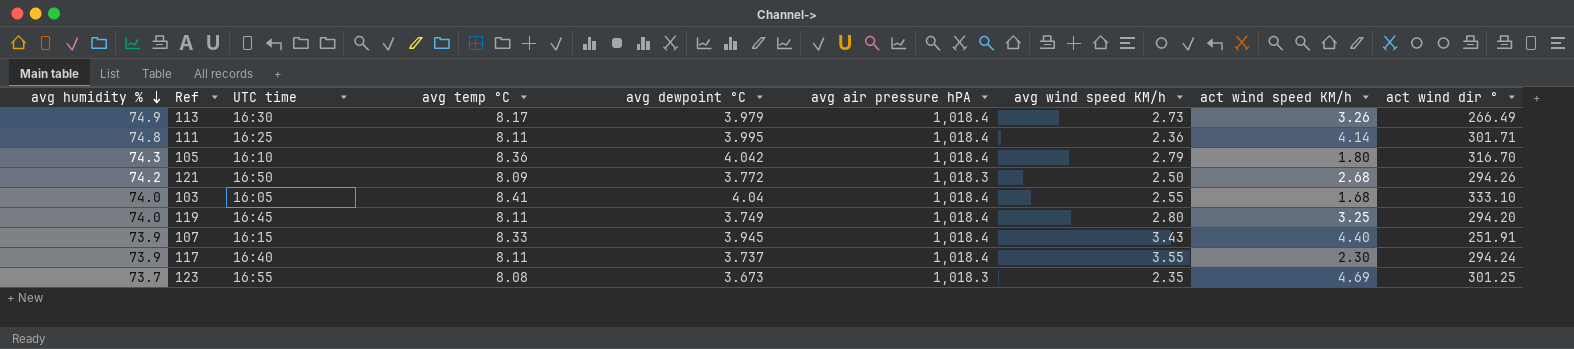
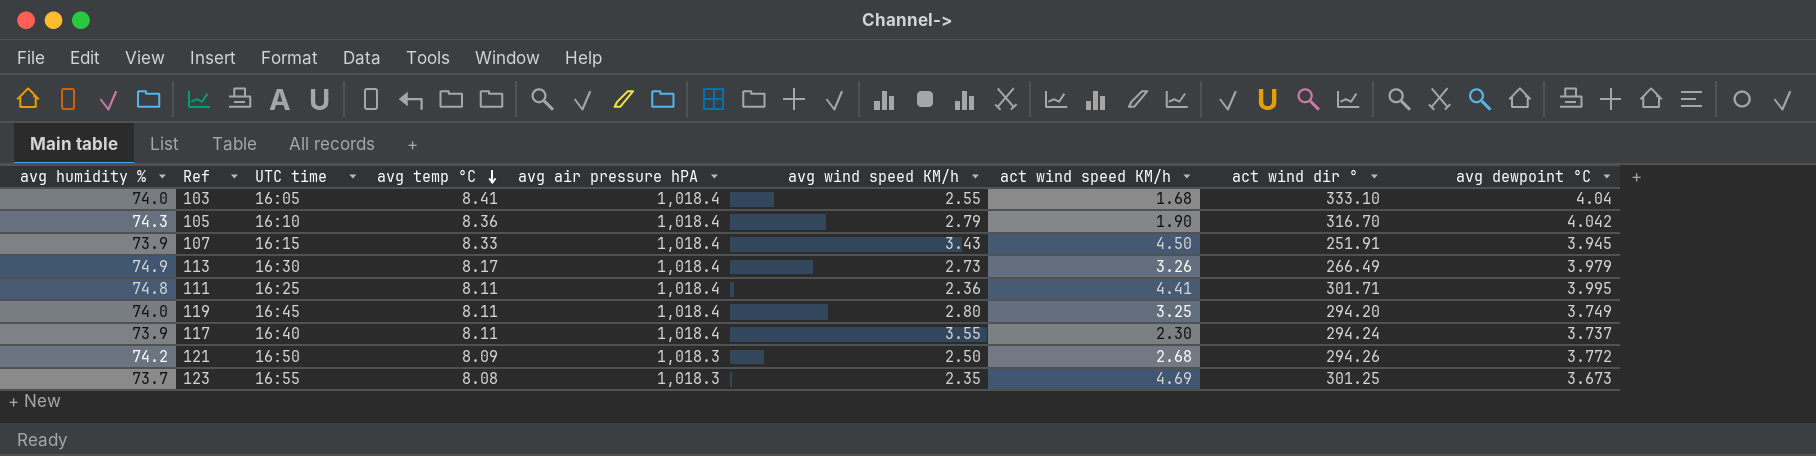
row order: avg humidity % descending -> avg temp °C descending
column avg dewpoint °C | position: 5 -> 9
105 | act wind speed KM/h: 1.80 -> 1.90
107 | act wind speed KM/h: 4.40 -> 4.50
111 | act wind speed KM/h: 4.14 -> 4.41

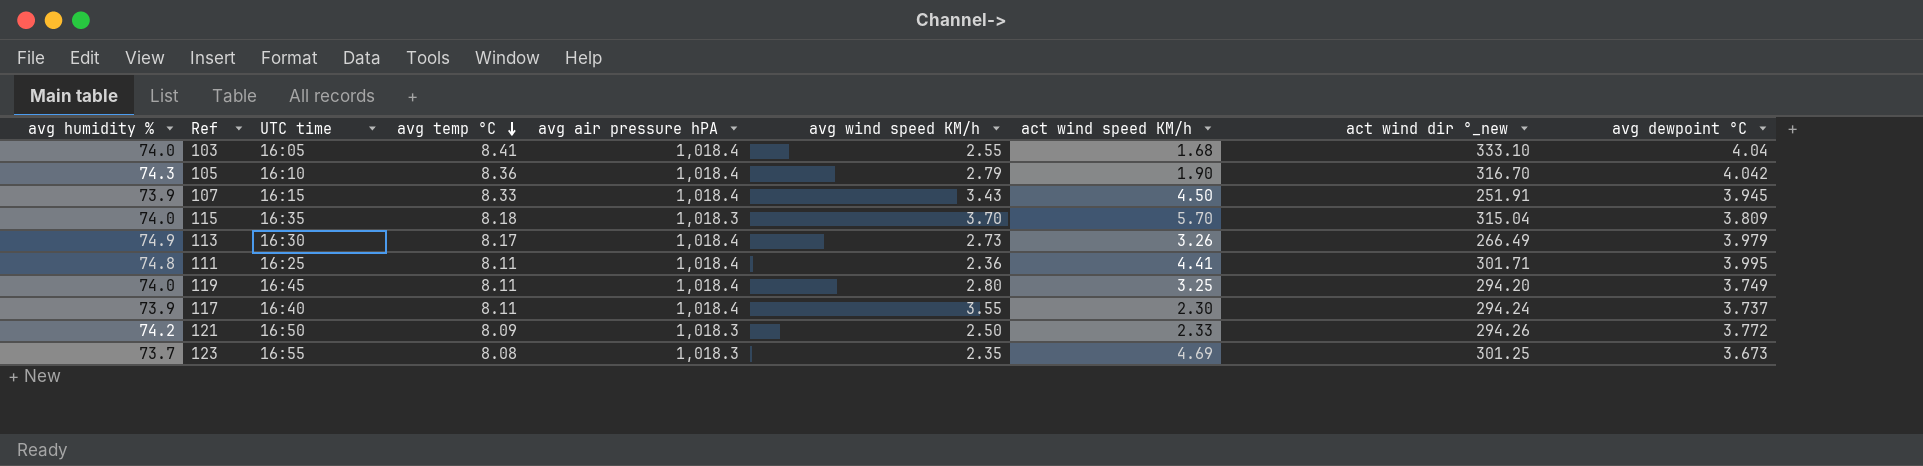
column name: act wind dir ° -> act wind dir °_new
row 115: none -> 74.0 | 16:35 | 8.18 | 1,018.3 | 3.70 | 5.70 | 315.04 | 3.809
121 | act wind speed KM/h: 2.68 -> 2.33

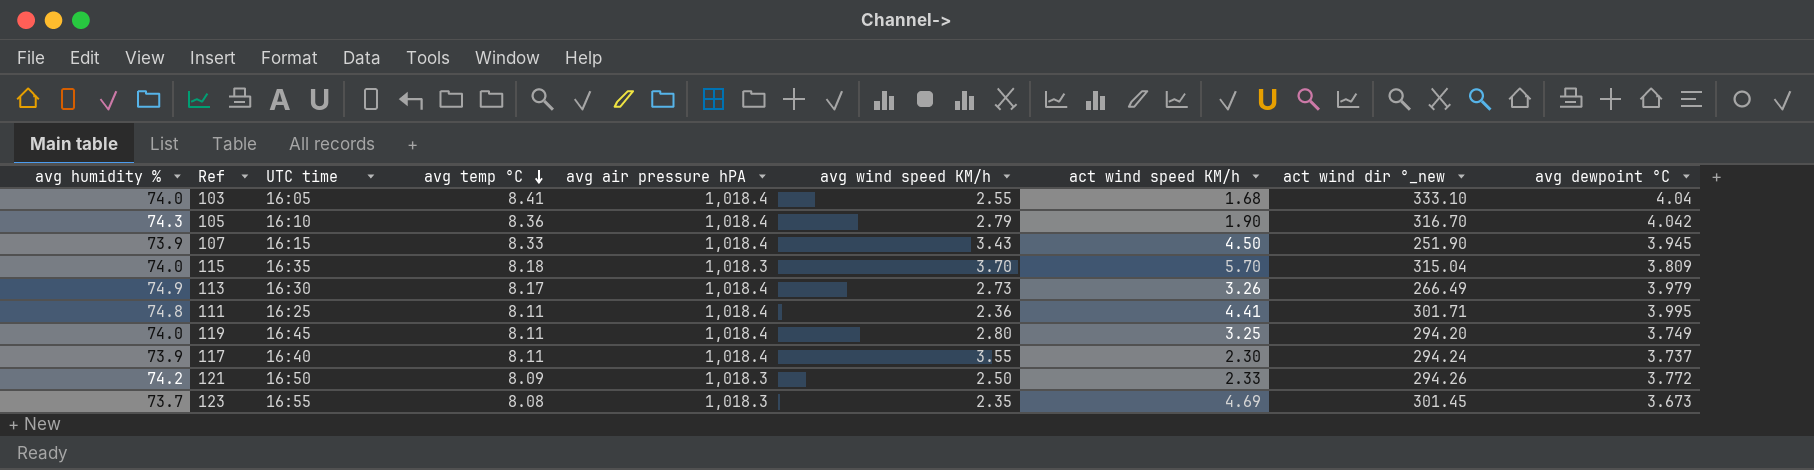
107 | act wind dir °_new: 251.91 -> 251.90
123 | act wind dir °_new: 301.25 -> 301.45

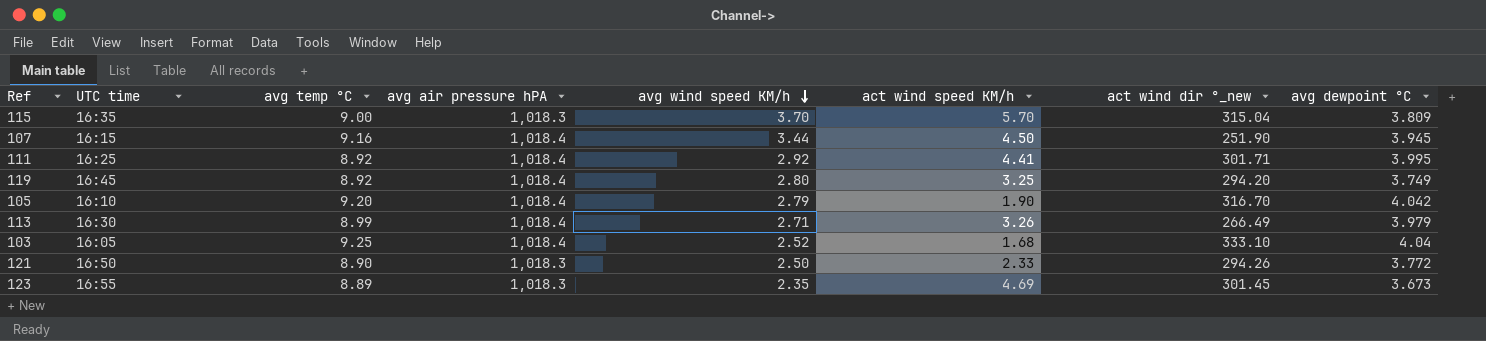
row order: avg temp °C descending -> avg wind speed KM/h descending
column avg humidity % | position: 1 -> none
row 117: 73.9 | 16:40 | 8.11 | 1,018.4 | 3.55 | 2.30 | 294.24 | 3.737 -> none
115 | avg temp °C: 8.18 -> 9.00
107 | avg temp °C: 8.33 -> 9.16
107 | avg wind speed KM/h: 3.43 -> 3.44
111 | avg temp °C: 8.11 -> 8.92
111 | avg wind speed KM/h: 2.36 -> 2.92
119 | avg temp °C: 8.11 -> 8.92
105 | avg temp °C: 8.36 -> 9.20
113 | avg temp °C: 8.17 -> 8.99
113 | avg wind speed KM/h: 2.73 -> 2.71
103 | avg temp °C: 8.41 -> 9.25
103 | avg wind speed KM/h: 2.55 -> 2.52
121 | avg temp °C: 8.09 -> 8.90
123 | avg temp °C: 8.08 -> 8.89

